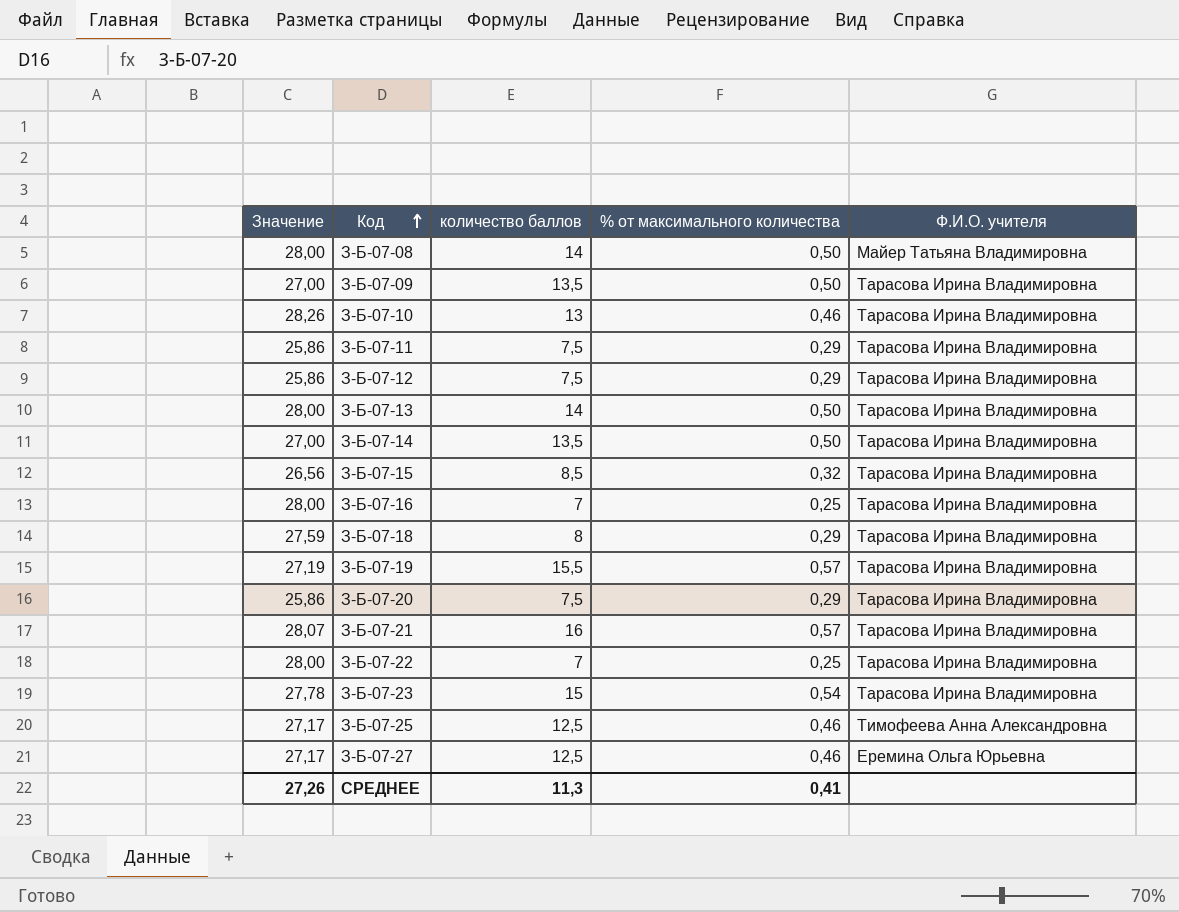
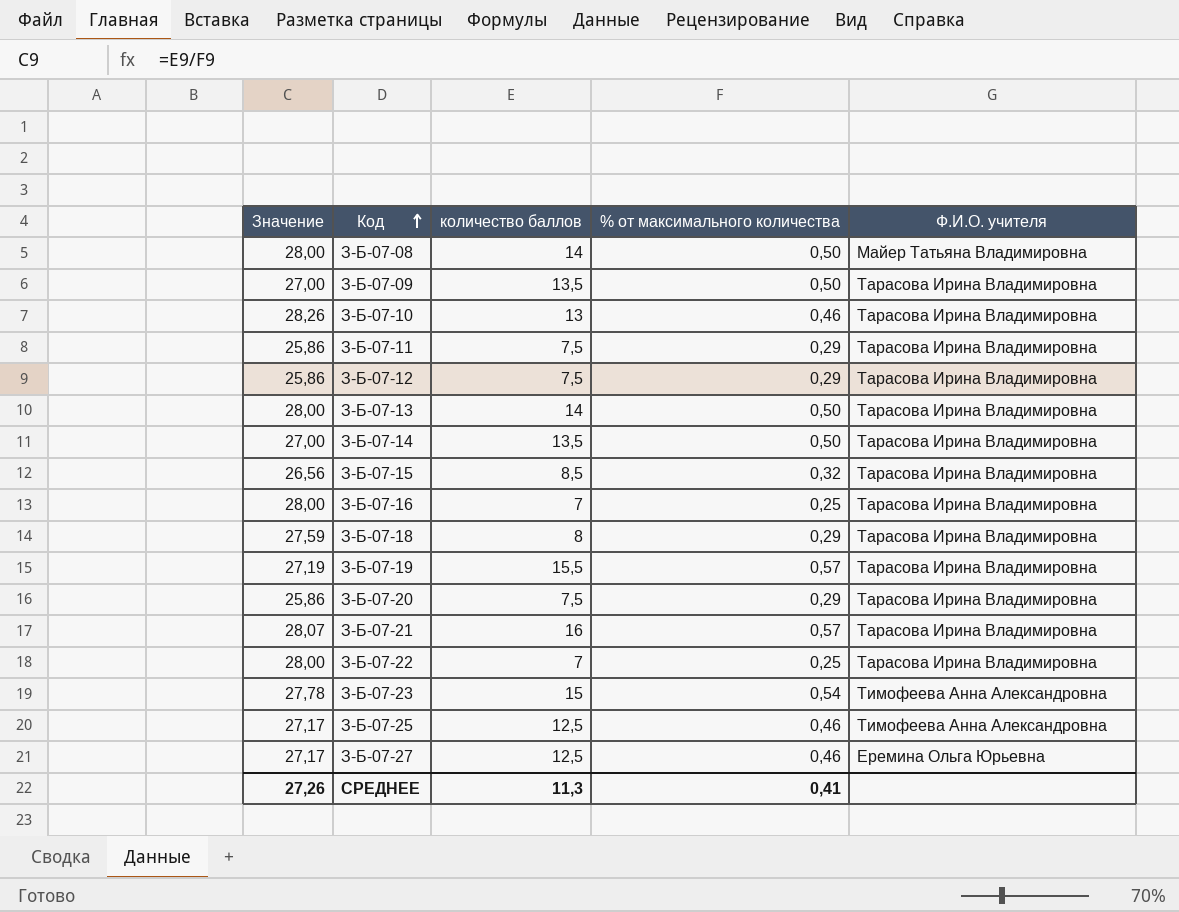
З-Б-07-23 | Ф.И.О. учителя: Тарасова Ирина Владимировна -> Тимофеева Анна Александровна

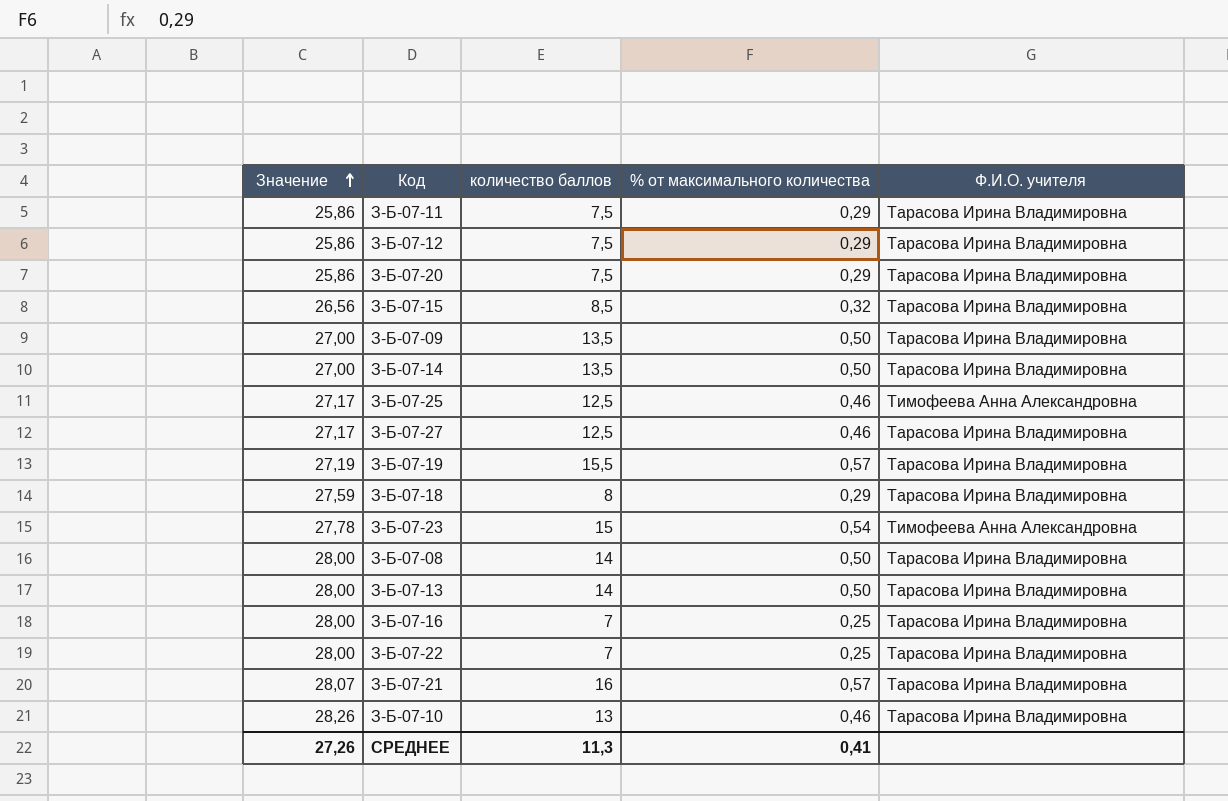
row order: Код ascending -> Значение ascending
З-Б-07-27 | Ф.И.О. учителя: Еремина Ольга Юрьевна -> Тарасова Ирина Владимировна
З-Б-07-08 | Ф.И.О. учителя: Майер Татьяна Владимировна -> Тарасова Ирина Владимировна

